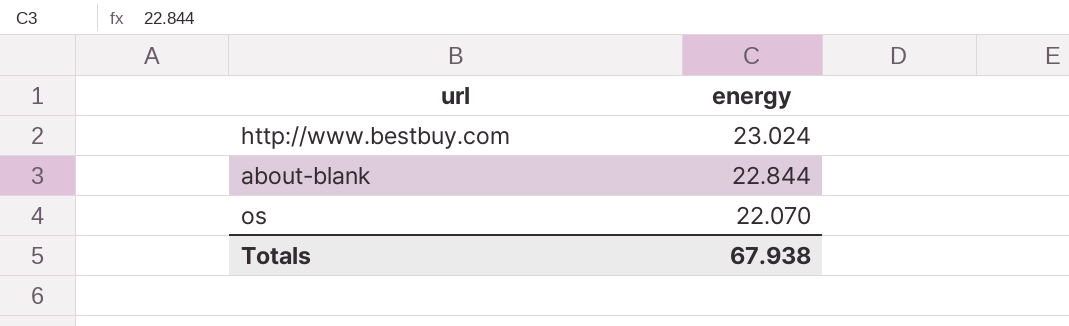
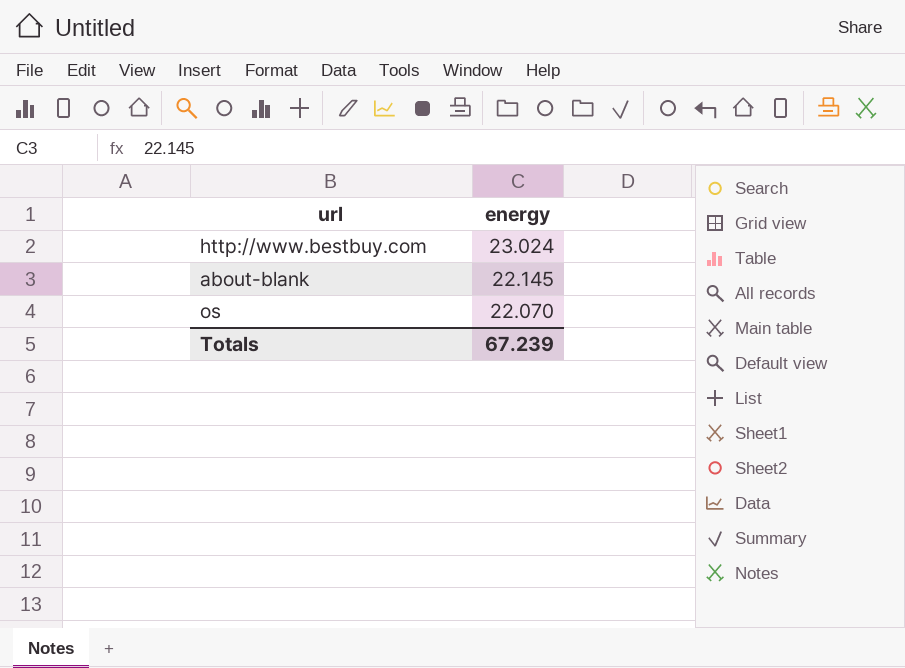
about-blank | energy: 22.844 -> 22.145
Totals | energy: 67.938 -> 67.239

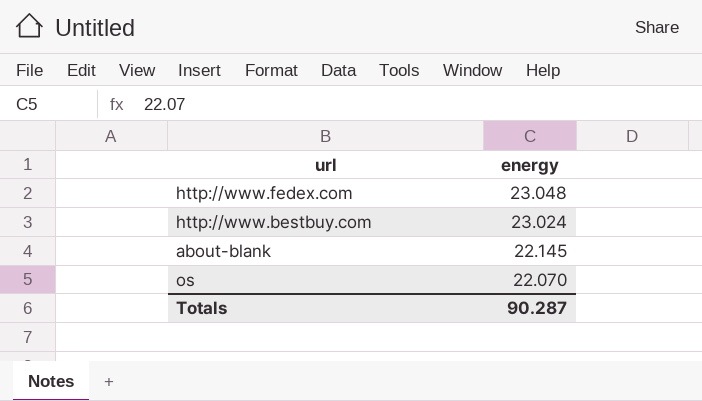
row http://www.fedex.com: none -> 23.048
Totals | energy: 67.239 -> 90.287

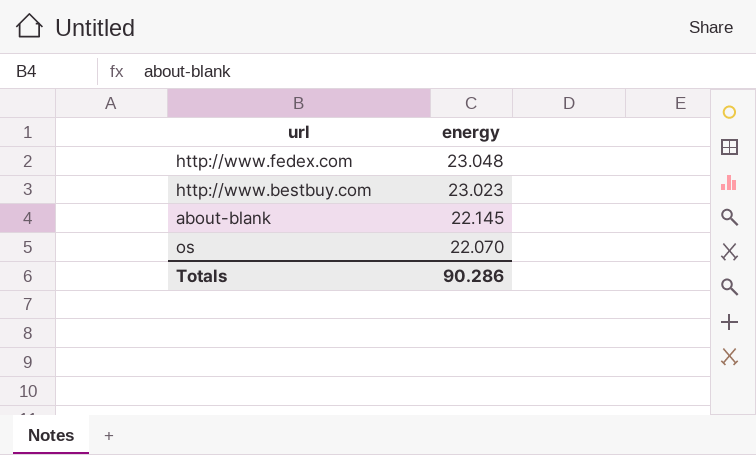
http://www.bestbuy.com | energy: 23.024 -> 23.023
Totals | energy: 90.287 -> 90.286

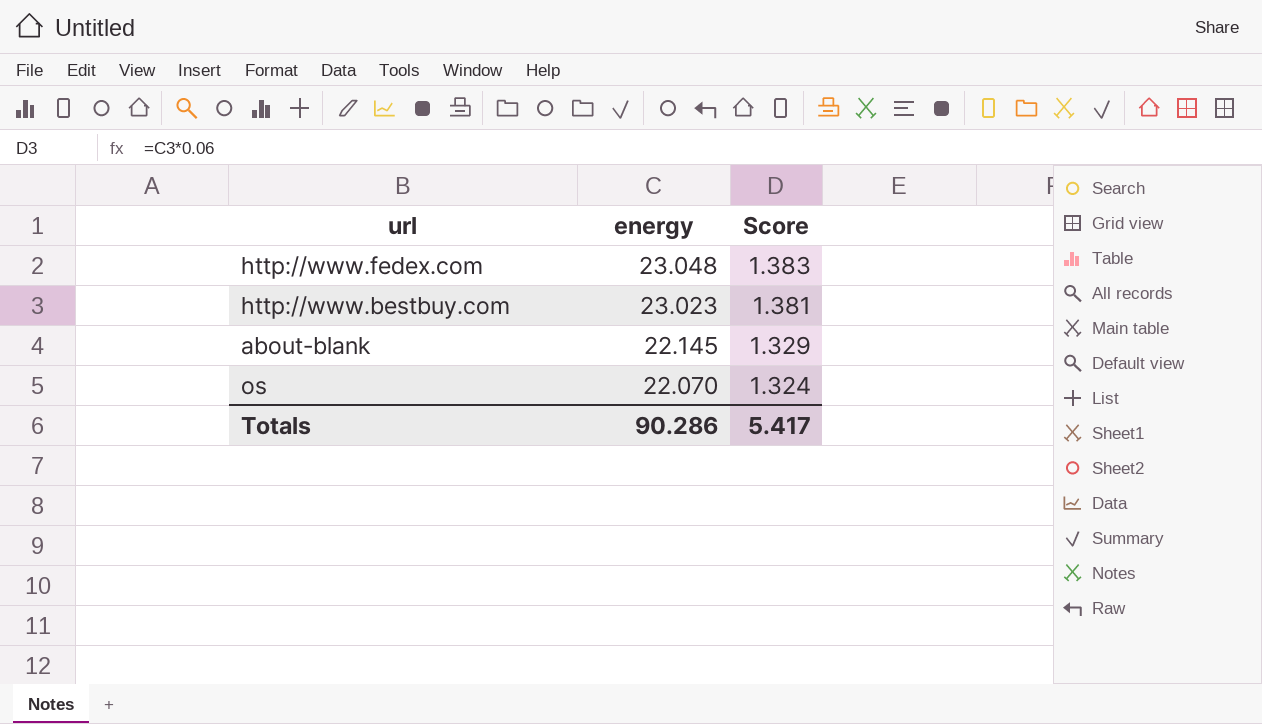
column Score | formula: none -> [energy] * 0.06

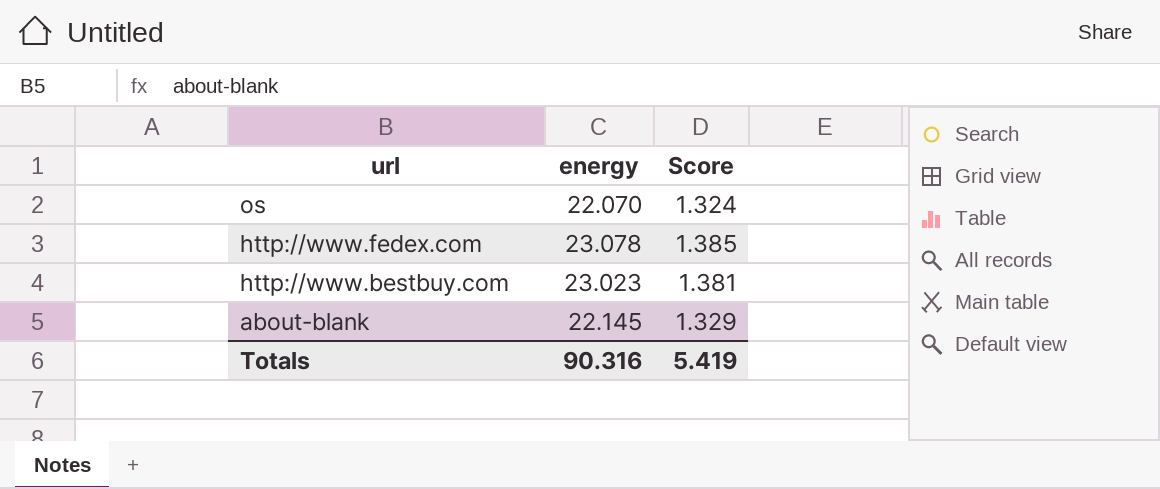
row order: energy descending -> url descending
http://www.fedex.com | energy: 23.048 -> 23.078
http://www.fedex.com | Score: 1.383 -> 1.385
Totals | energy: 90.286 -> 90.316
Totals | Score: 5.417 -> 5.419

